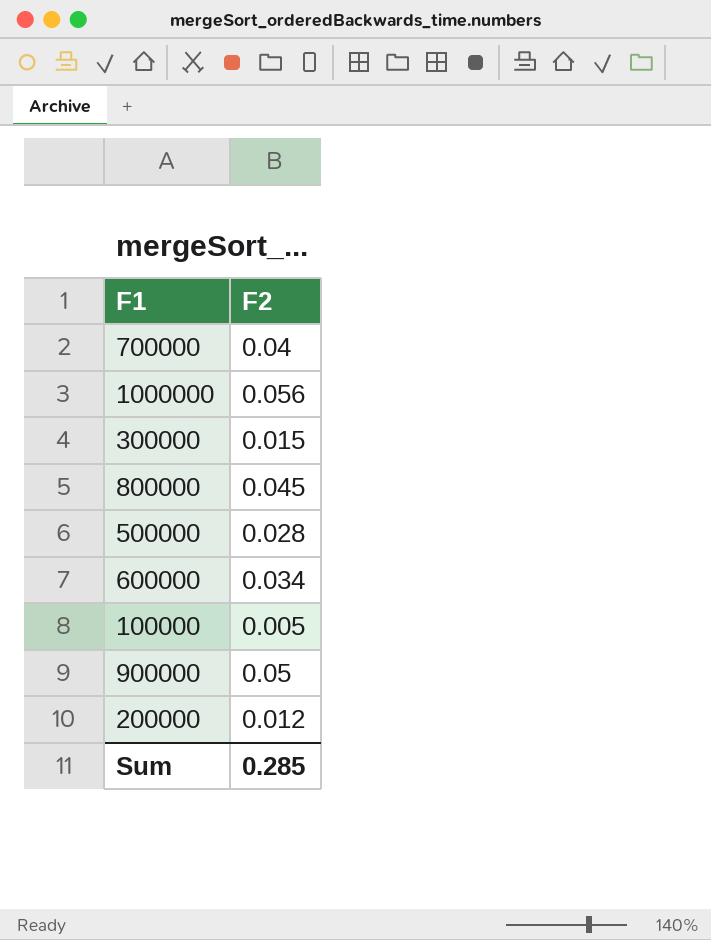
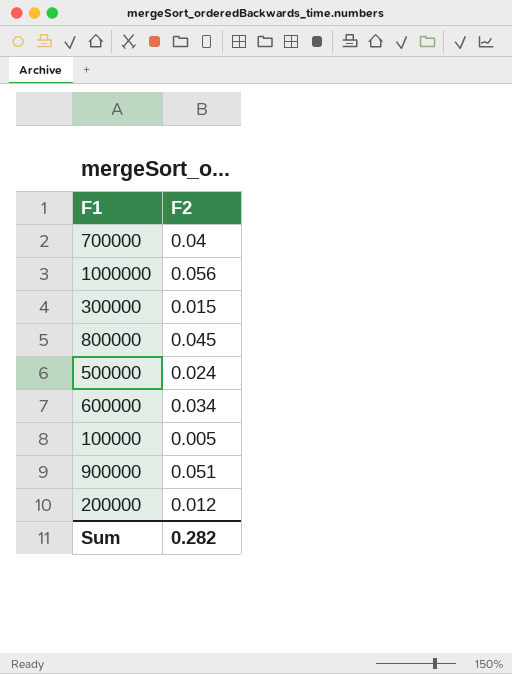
500000 | F2: 0.028 -> 0.024
900000 | F2: 0.05 -> 0.051
Sum | F2: 0.285 -> 0.282

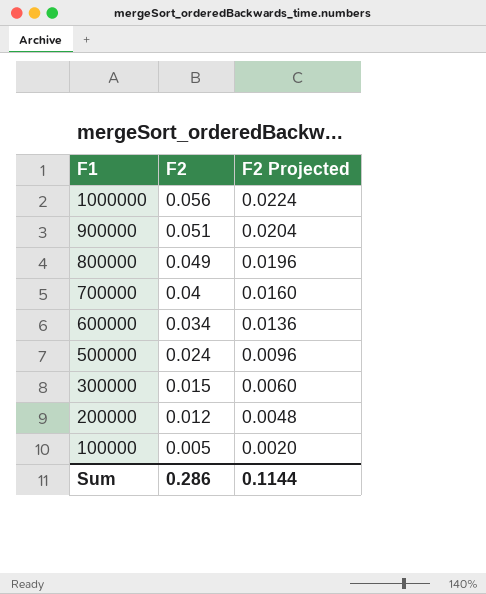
row order: none -> F1 descending
column F2 Projected | formula: none -> [F2] * 0.4
800000 | F2: 0.045 -> 0.049
Sum | F2: 0.282 -> 0.286

